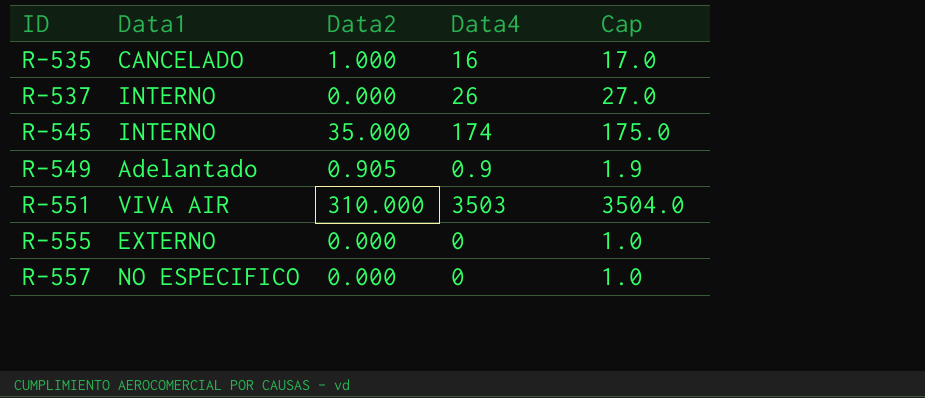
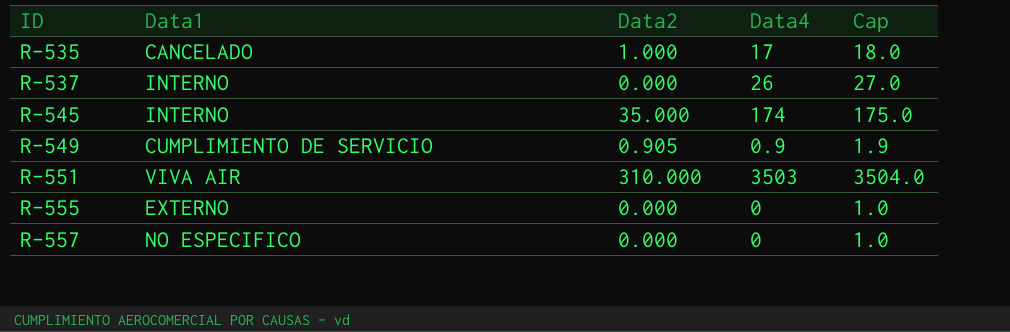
R-535 | Data4: 16 -> 17
R-535 | Cap: 17.0 -> 18.0
R-549 | Data1: Adelantado -> CUMPLIMIENTO DE SERVICIO

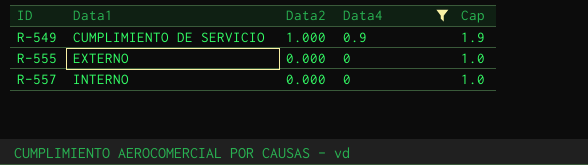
filter: none -> Data4 <= 0.9
R-549 | Data2: 0.905 -> 1.000
R-557 | Data1: NO ESPECIFICO -> INTERNO

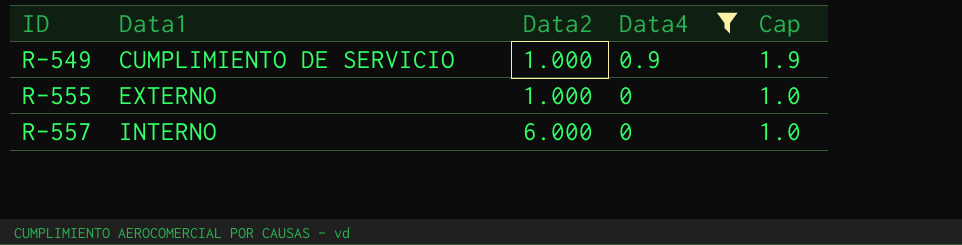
R-555 | Data2: 0.000 -> 1.000
R-557 | Data2: 0.000 -> 6.000

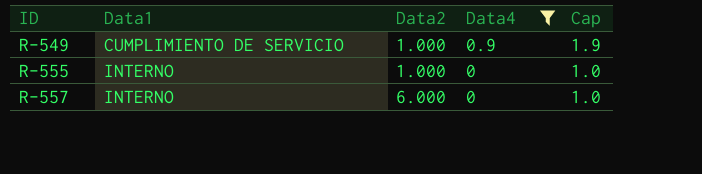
R-555 | Data1: EXTERNO -> INTERNO

